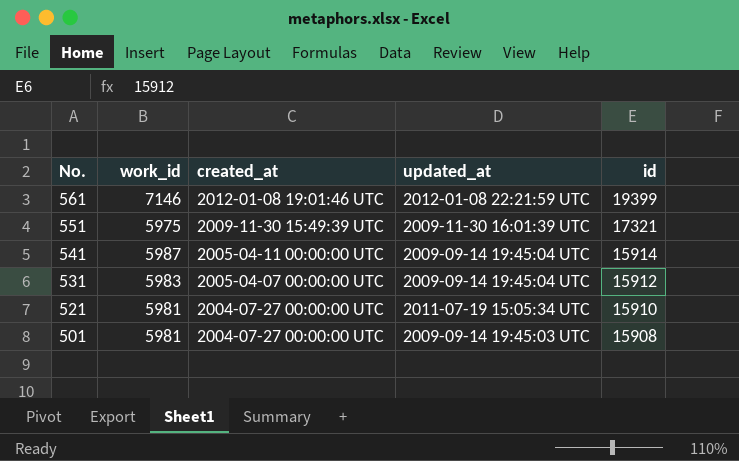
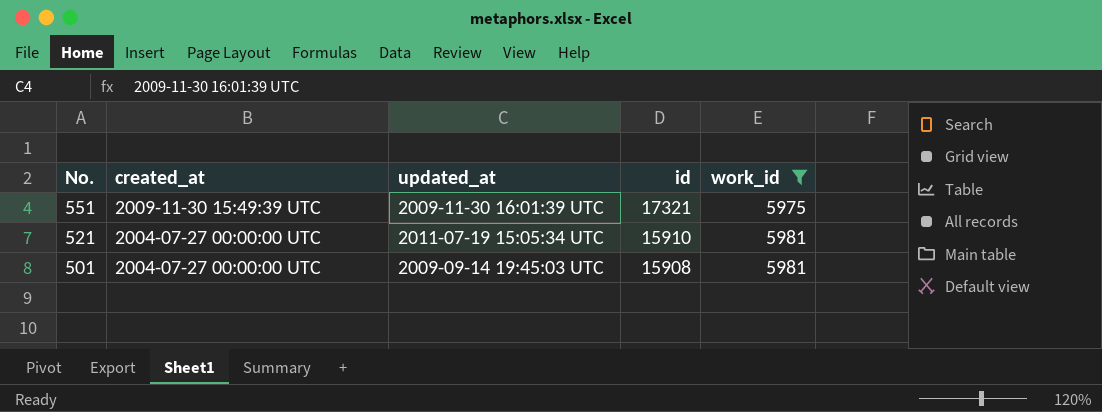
filter: none -> work_id <= 5981
column work_id | position: 2 -> 5

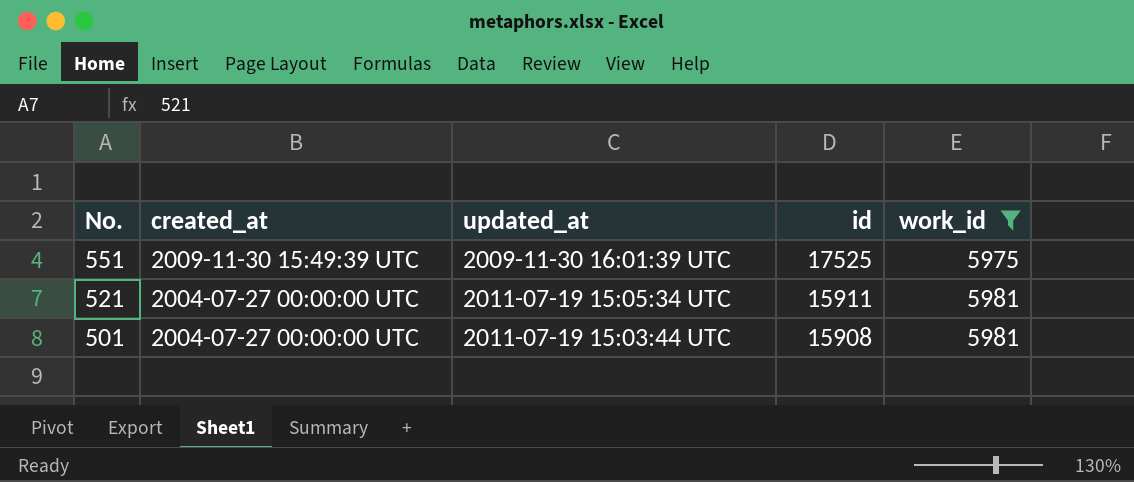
551 | id: 17321 -> 17525
521 | id: 15910 -> 15911
501 | updated_at: 2009-09-14 19:45:03 UTC -> 2011-07-19 15:03:44 UTC

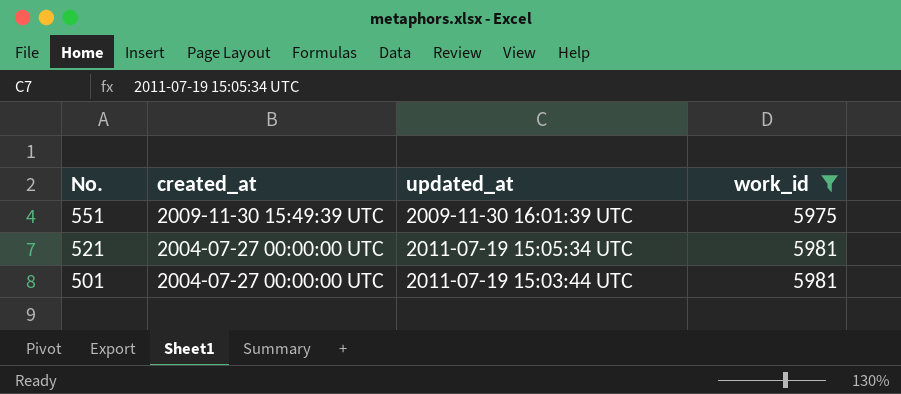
column id | position: 4 -> none

